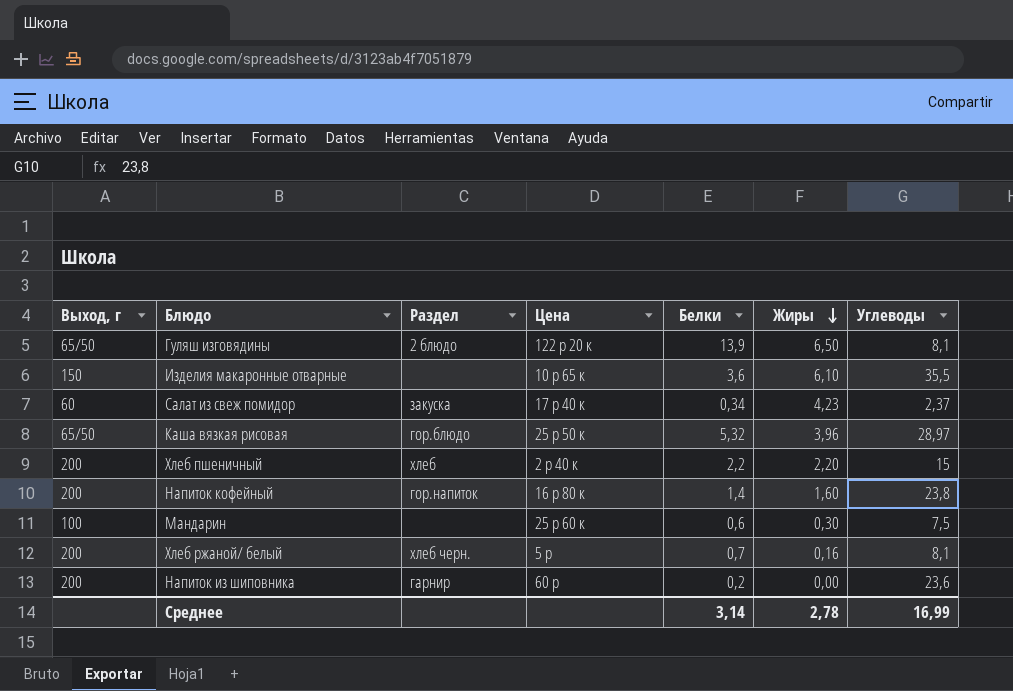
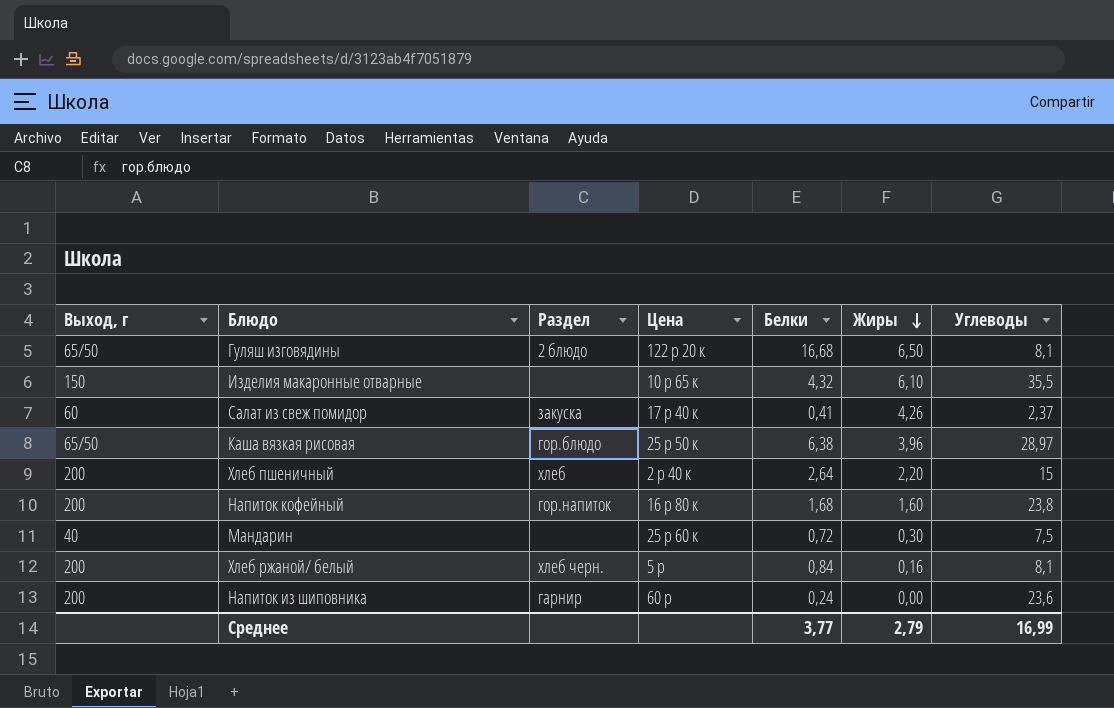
Гуляш изговядины | Белки: 13,9 -> 16,68
Изделия макаронные отварные | Белки: 3,6 -> 4,32
Салат из свеж помидор | Белки: 0,34 -> 0,41
Салат из свеж помидор | Жиры: 4,23 -> 4,26
Каша вязкая рисовая | Белки: 5,32 -> 6,38
Хлеб пшеничный | Белки: 2,2 -> 2,64
Напиток кофейный | Белки: 1,4 -> 1,68
Мандарин | Выход, г: 100 -> 40
Мандарин | Белки: 0,6 -> 0,72
Хлеб ржаной/ белый | Белки: 0,7 -> 0,84
Напиток из шиповника | Белки: 0,2 -> 0,24
Среднее | Белки: 3,14 -> 3,77
Среднее | Жиры: 2,78 -> 2,79

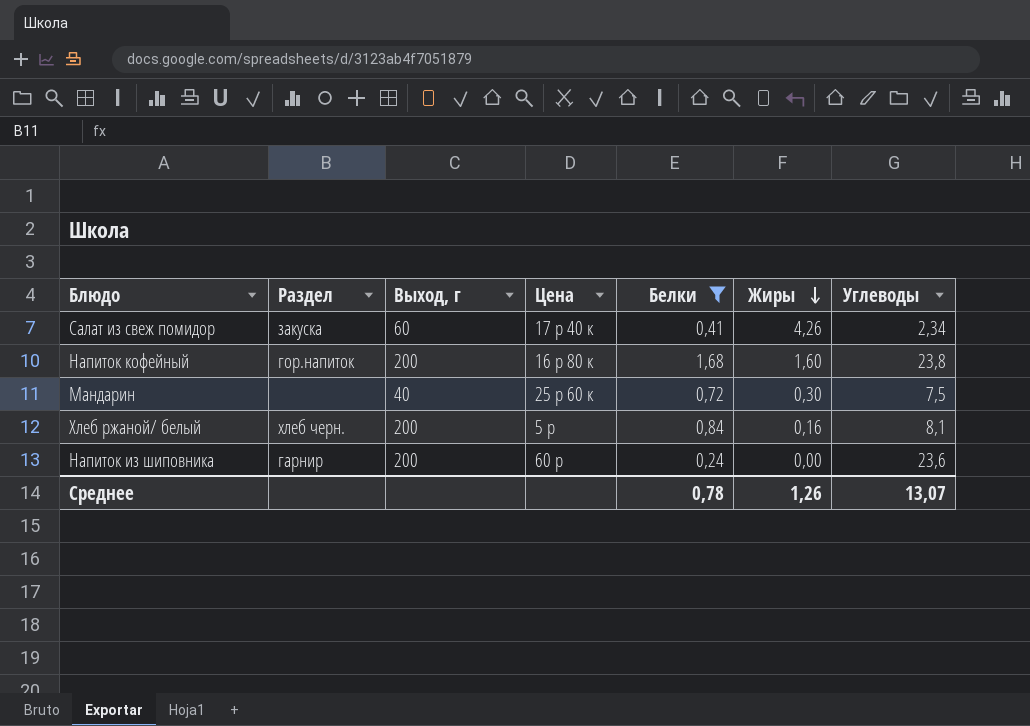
filter: none -> Белки <= 1,68
column Выход, г | position: 1 -> 3
Салат из свеж помидор | Углеводы: 2,37 -> 2,34
Среднее | Белки: 3,77 -> 0,78
Среднее | Жиры: 2,79 -> 1,26
Среднее | Углеводы: 16,99 -> 13,07

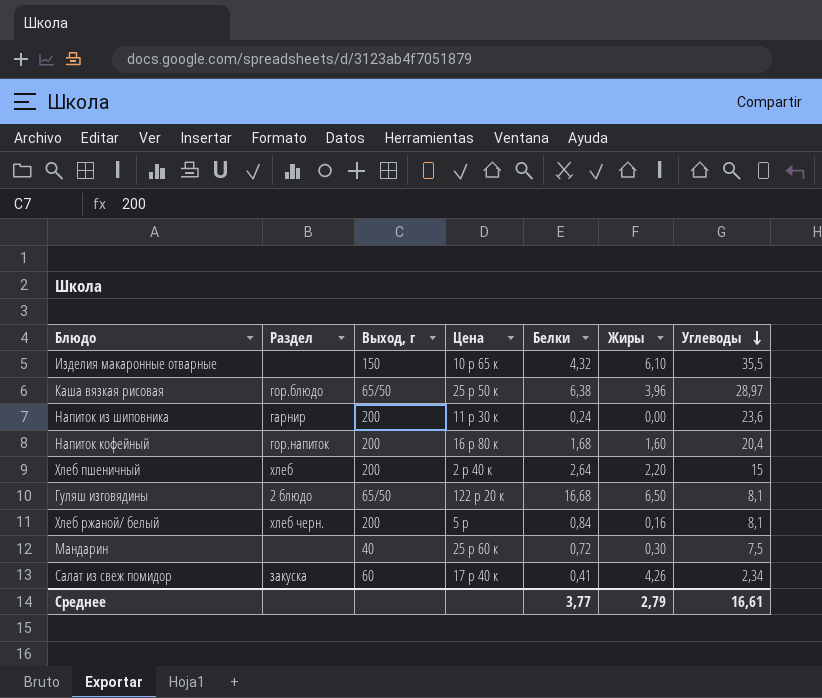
filter: Белки <= 1,68 -> none
row order: Жиры descending -> Углеводы descending
Напиток из шиповника | Цена: 60 р -> 11 р 30 к
Напиток кофейный | Углеводы: 23,8 -> 20,4
Среднее | Белки: 0,78 -> 3,77
Среднее | Жиры: 1,26 -> 2,79
Среднее | Углеводы: 13,07 -> 16,61

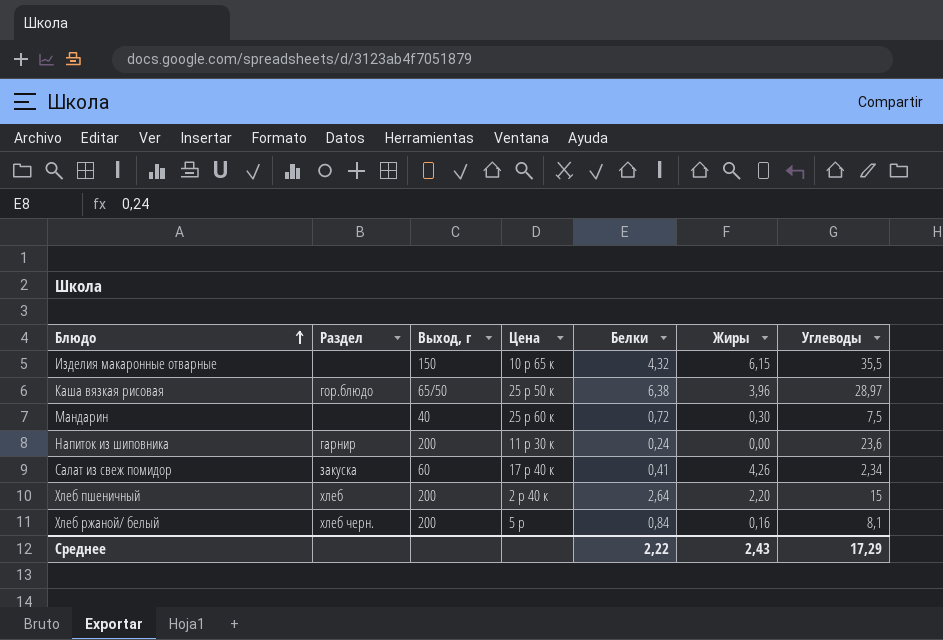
row order: Углеводы descending -> Блюдо ascending
row Напиток кофейный: гор.напиток | 200 | 16 р 80 к | 1,68 | 1,60 | 20,4 -> none
row Гуляш изговядины: 2 блюдо | 65/50 | 122 р 20 к | 16,68 | 6,50 | 8,1 -> none
Изделия макаронные отварные | Жиры: 6,10 -> 6,15
Среднее | Белки: 3,77 -> 2,22
Среднее | Жиры: 2,79 -> 2,43
Среднее | Углеводы: 16,61 -> 17,29

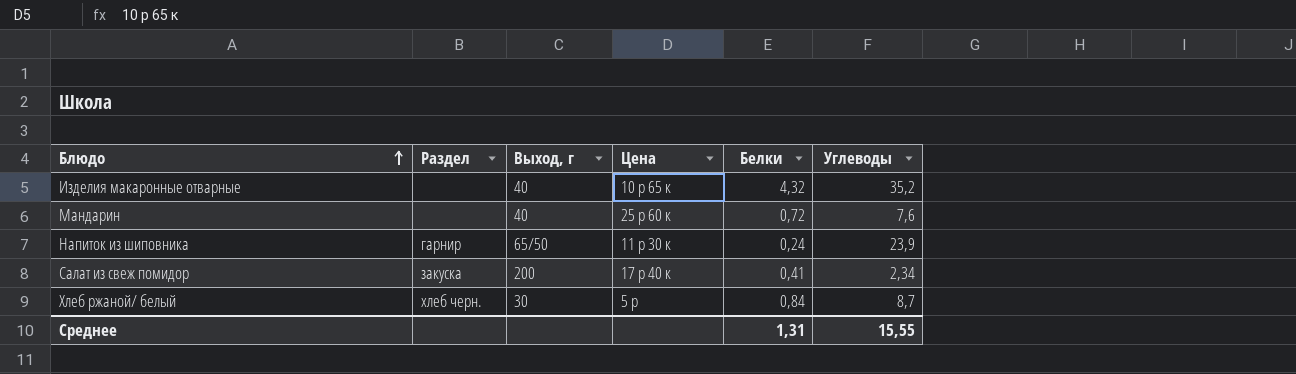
column Жиры | position: 6 -> none
row Каша вязкая рисовая: гор.блюдо | 65/50 | 25 р 50 к | 6,38 | 3,96 | 28,97 -> none
row Хлеб пшеничный: хлеб | 200 | 2 р 40 к | 2,64 | 2,20 | 15 -> none
Изделия макаронные отварные | Выход, г: 150 -> 40
Изделия макаронные отварные | Углеводы: 35,5 -> 35,2
Мандарин | Углеводы: 7,5 -> 7,6
Напиток из шиповника | Выход, г: 200 -> 65/50
Напиток из шиповника | Углеводы: 23,6 -> 23,9
Салат из свеж помидор | Выход, г: 60 -> 200
Хлеб ржаной/ белый | Выход, г: 200 -> 30
Хлеб ржаной/ белый | Углеводы: 8,1 -> 8,7
Среднее | Белки: 2,22 -> 1,31
Среднее | Углеводы: 17,29 -> 15,55

